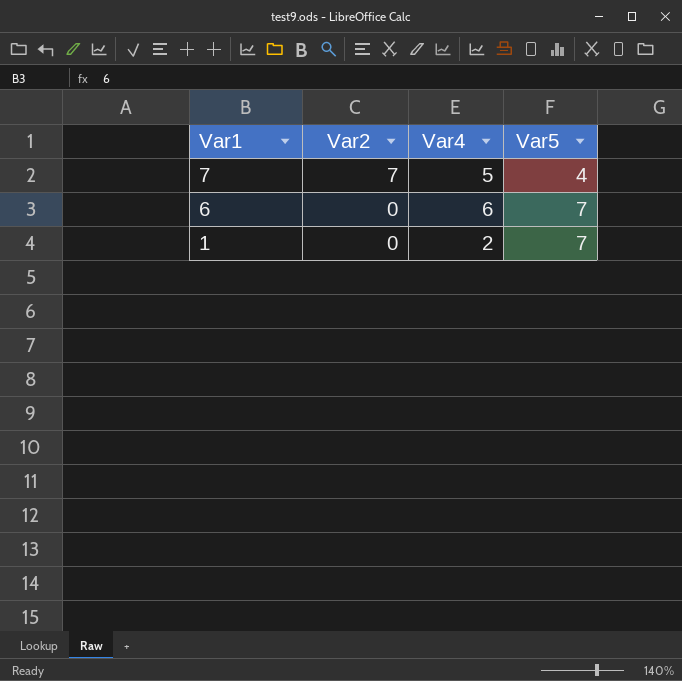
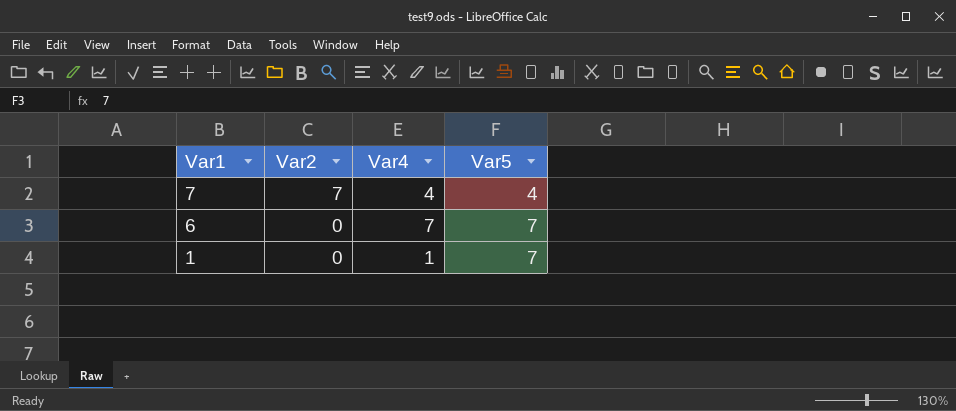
7 | Var4: 5 -> 4
6 | Var4: 6 -> 7
1 | Var4: 2 -> 1

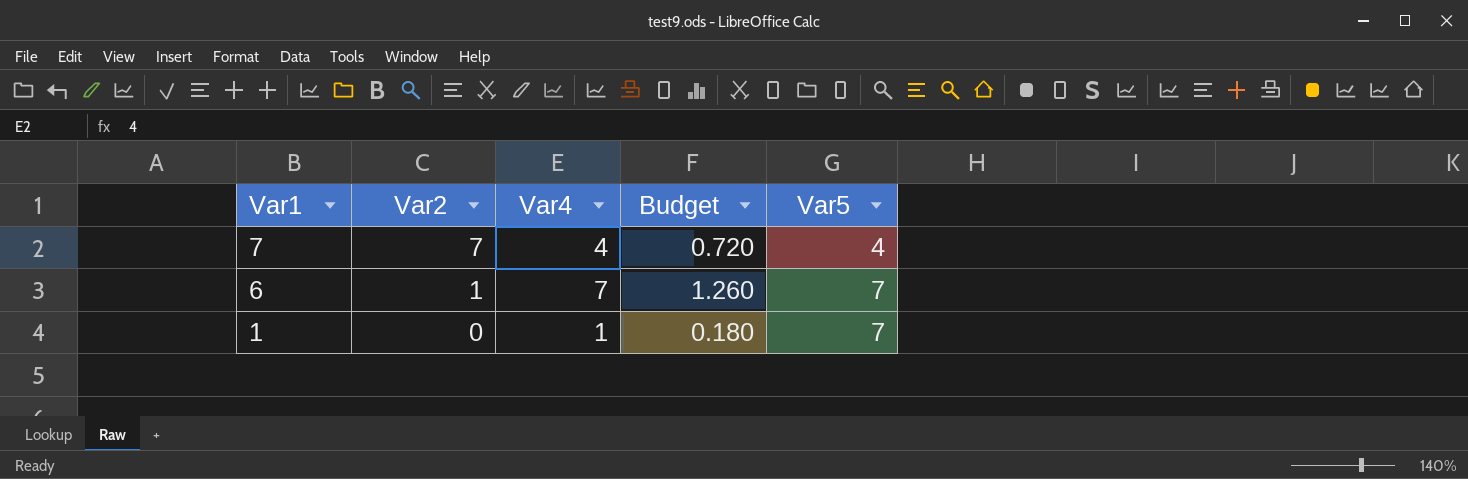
column Budget | formula: none -> [Var4] * 0.18
6 | Var2: 0 -> 1

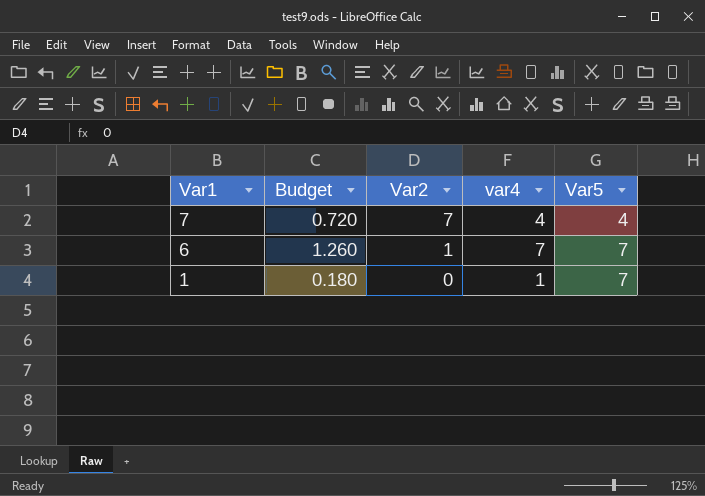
column Budget | position: 4 -> 2
column name: Var4 -> var4

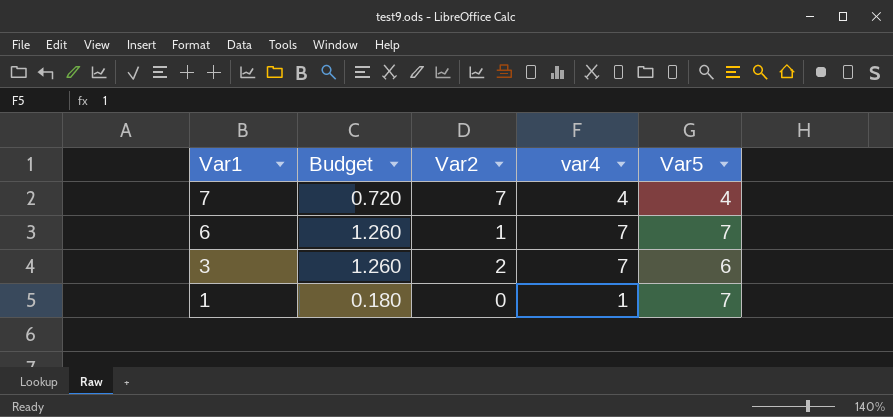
row 3: none -> 1.260 | 2 | 7 | 6

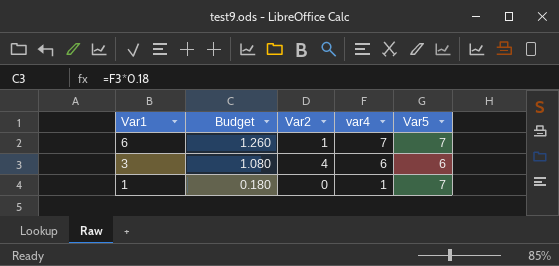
row 7: 0.720 | 7 | 4 | 4 -> none
3 | Budget: 1.260 -> 1.080
3 | Var2: 2 -> 4
3 | var4: 7 -> 6

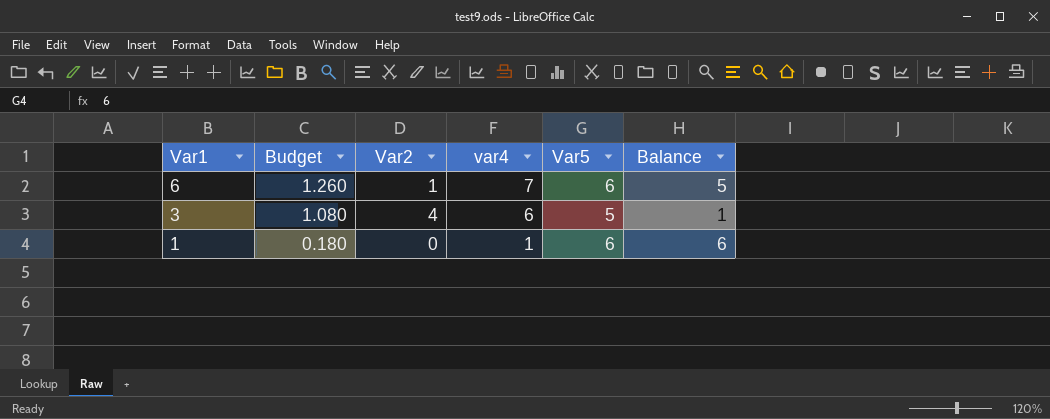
column Balance | formula: none -> [Var5] - [Var2]
6 | Var5: 7 -> 6
3 | Var5: 6 -> 5
1 | Var5: 7 -> 6

